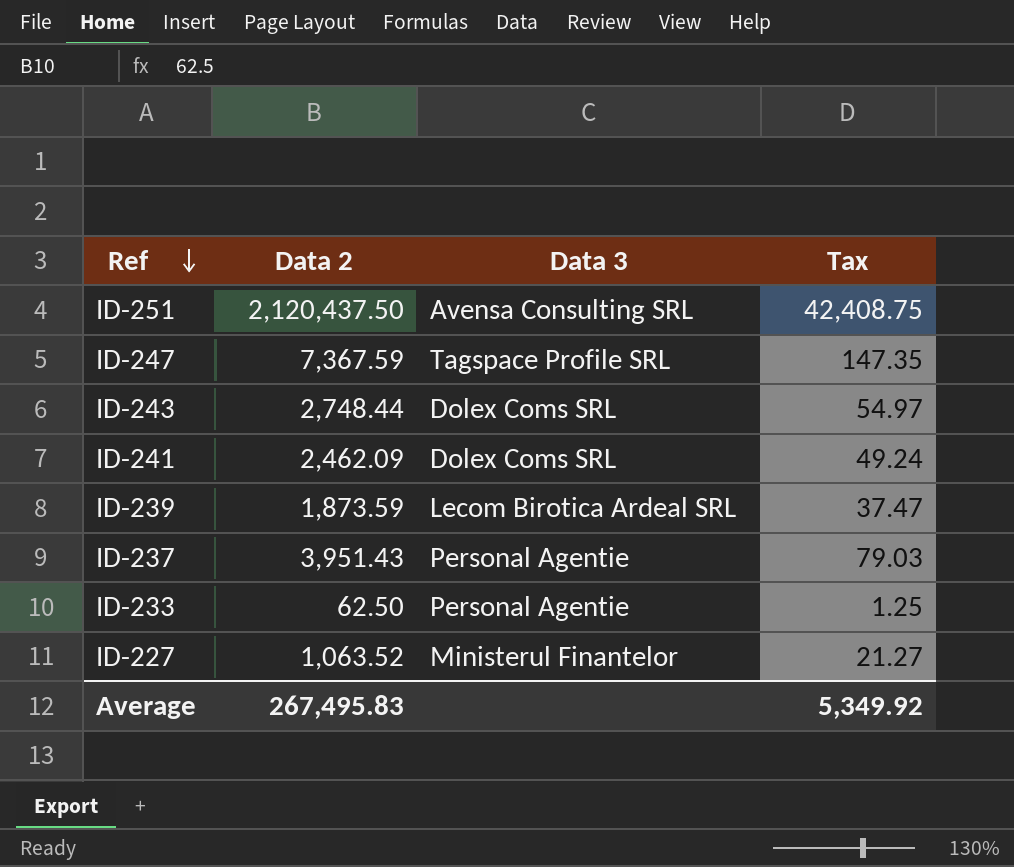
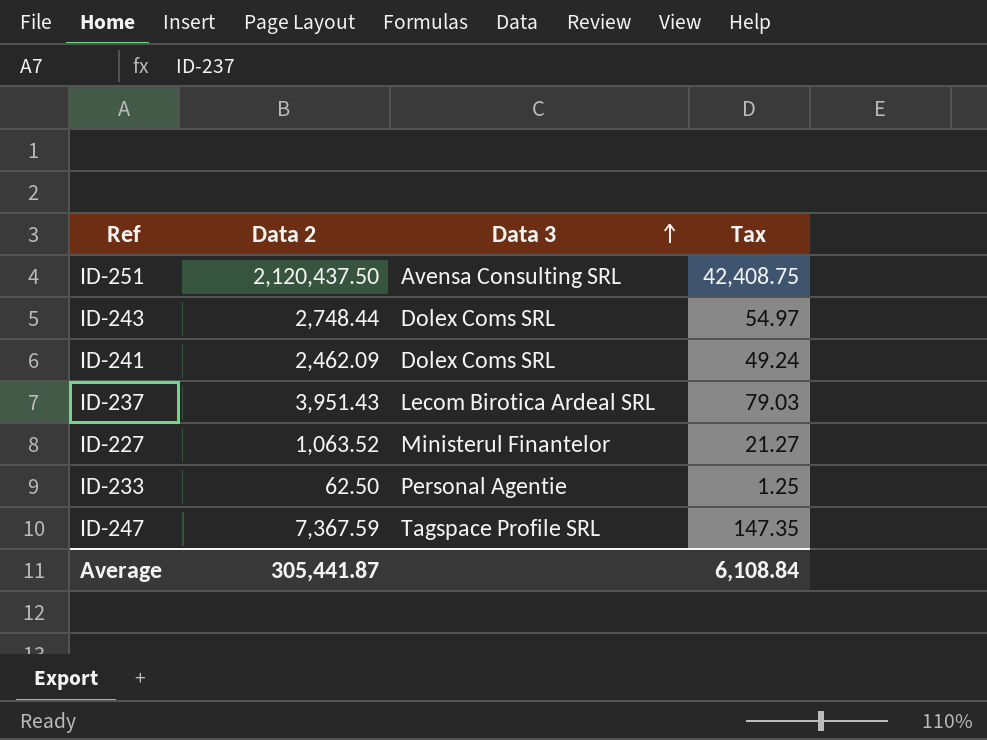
row order: Ref descending -> Data 3 ascending
row ID-239: 1,873.59 | Lecom Birotica Ardeal SRL | 37.47 -> none
ID-237 | Data 3: Personal Agentie -> Lecom Birotica Ardeal SRL
Average | Data 2: 267,495.83 -> 305,441.87
Average | Tax: 5,349.92 -> 6,108.84

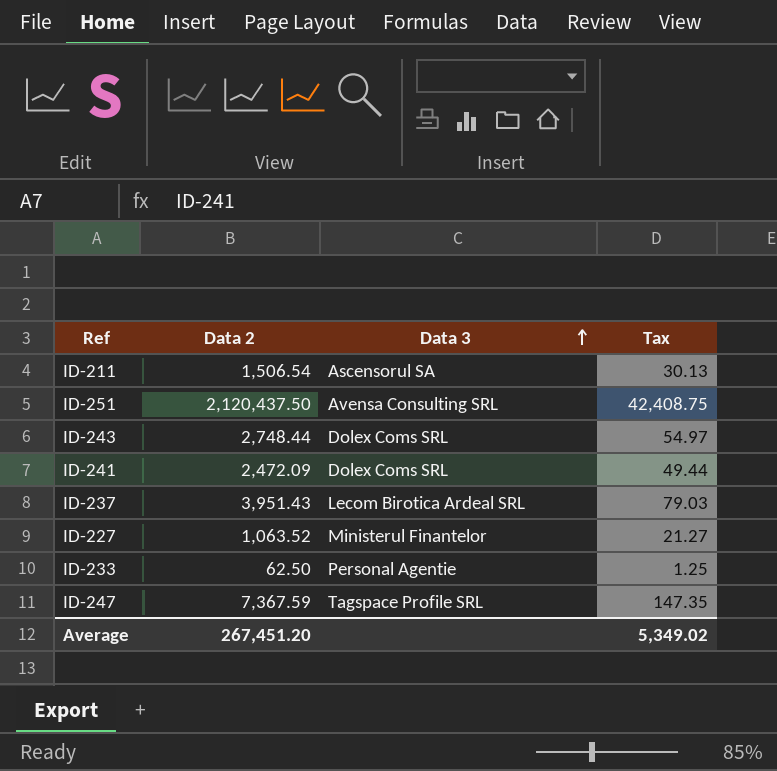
row ID-211: none -> 1,506.54 | Ascensorul SA | 30.13
ID-241 | Data 2: 2,462.09 -> 2,472.09
ID-241 | Tax: 49.24 -> 49.44
Average | Data 2: 305,441.87 -> 267,451.20
Average | Tax: 6,108.84 -> 5,349.02

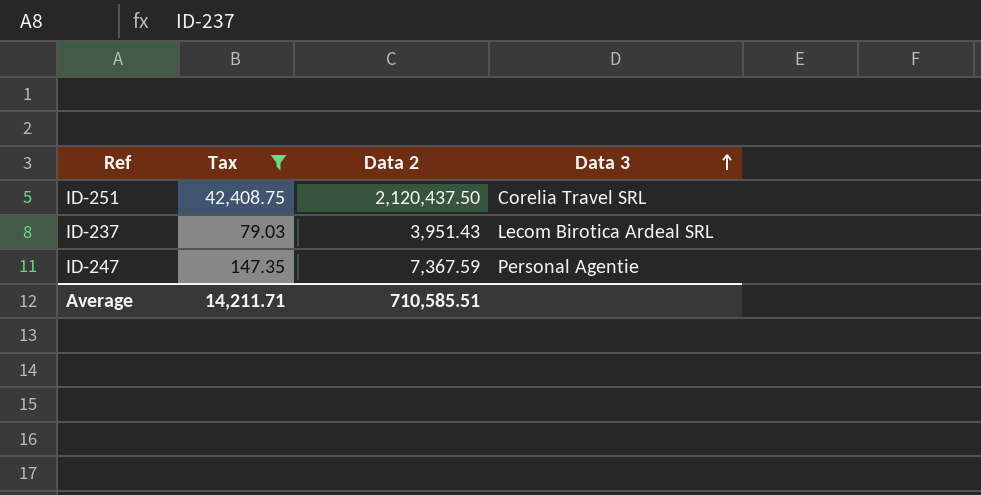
filter: none -> Tax >= 79.03
column Tax | position: 4 -> 2
ID-251 | Data 3: Avensa Consulting SRL -> Corelia Travel SRL
ID-247 | Data 3: Tagspace Profile SRL -> Personal Agentie
Average | Tax: 5,349.02 -> 14,211.71
Average | Data 2: 267,451.20 -> 710,585.51

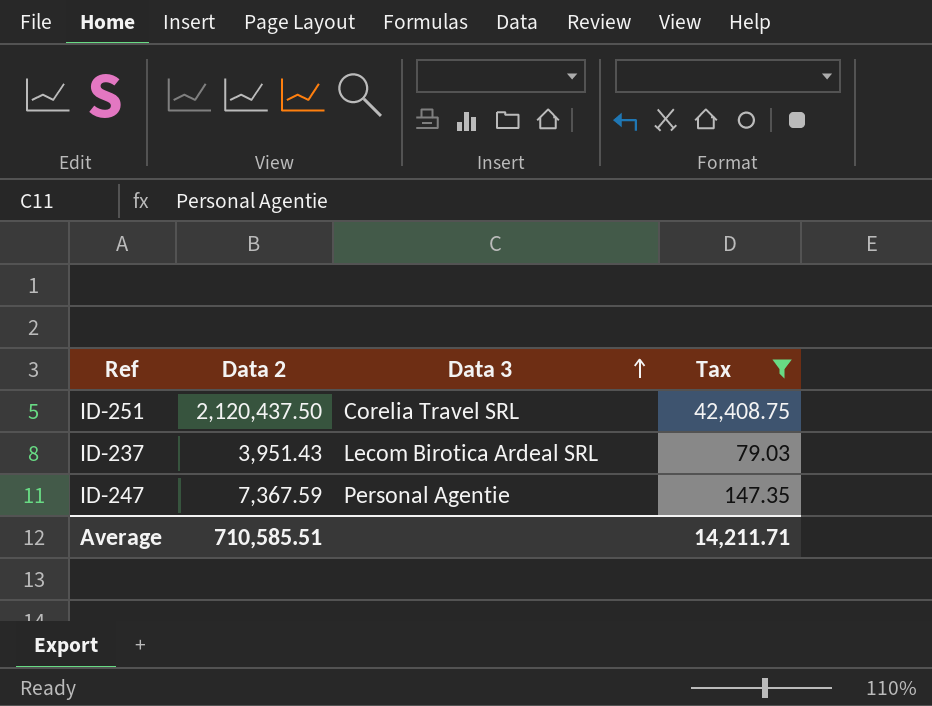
column Tax | position: 2 -> 4

